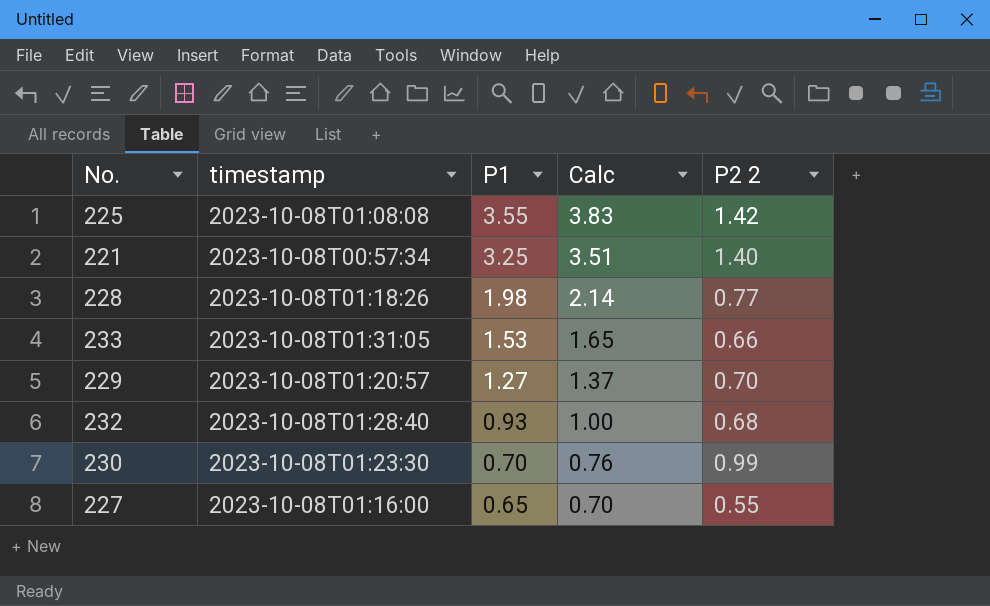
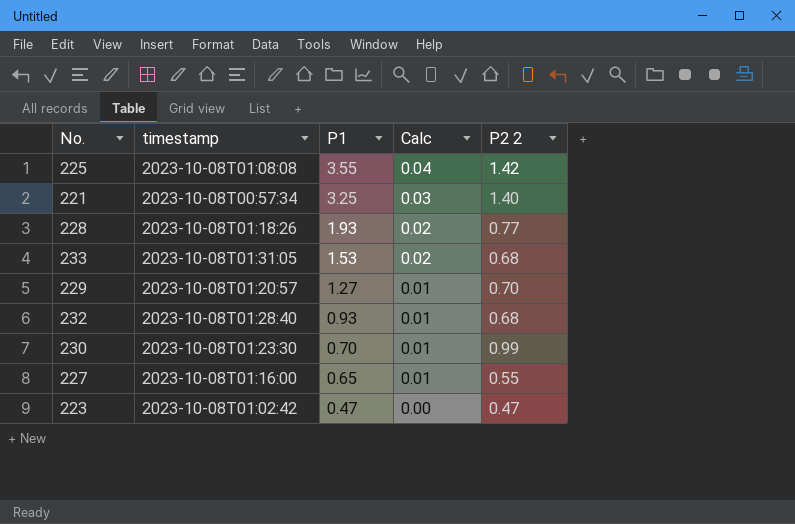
column Calc | formula: [P1] * 1.08 -> [P1] * 0.01
228 | P1: 1.98 -> 1.93
233 | P2 2: 0.66 -> 0.68
row 223: none -> 2023-10-08T01:02:42 | 0.47 | 0.00 | 0.47

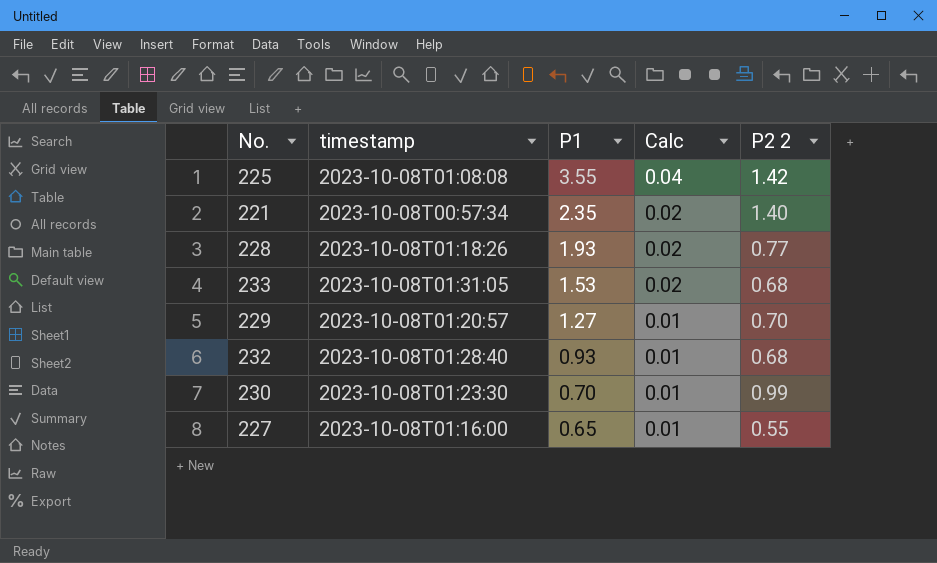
row 223: 2023-10-08T01:02:42 | 0.47 | 0.00 | 0.47 -> none
221 | P1: 3.25 -> 2.35
221 | Calc: 0.03 -> 0.02

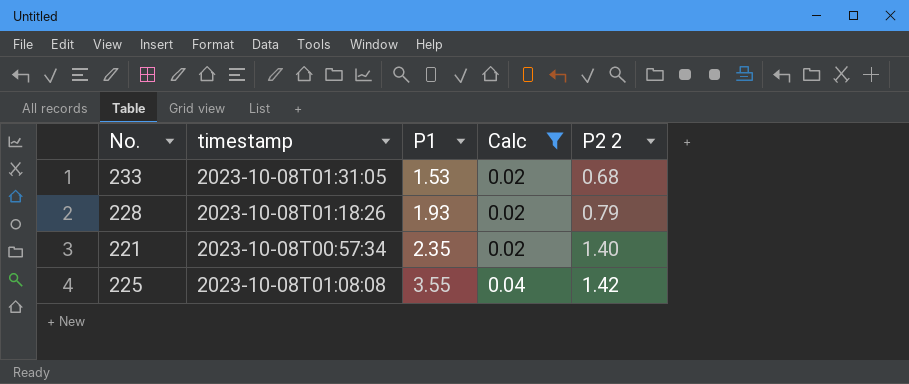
filter: none -> Calc != 0.01
row order: P1 descending -> P1 ascending
228 | P2 2: 0.77 -> 0.79

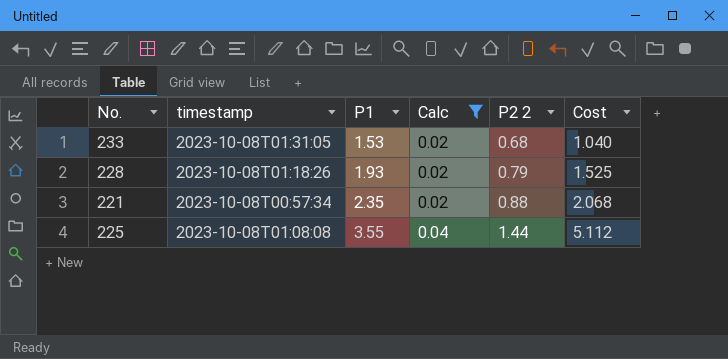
column Cost | formula: none -> [P1] * [P2 2]
221 | P2 2: 1.40 -> 0.88
225 | P2 2: 1.42 -> 1.44

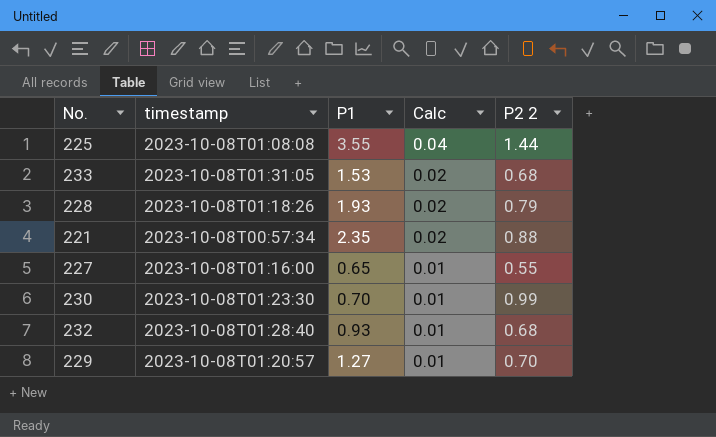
filter: Calc != 0.01 -> none
row order: P1 ascending -> Calc descending
column Cost | formula: [P1] * [P2 2] -> none

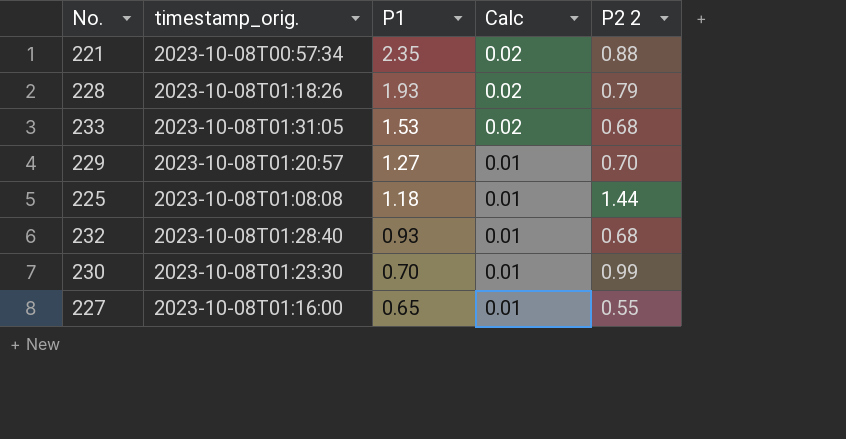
row order: Calc descending -> P1 descending
column name: timestamp -> timestamp_orig.
225 | P1: 3.55 -> 1.18
225 | Calc: 0.04 -> 0.01

